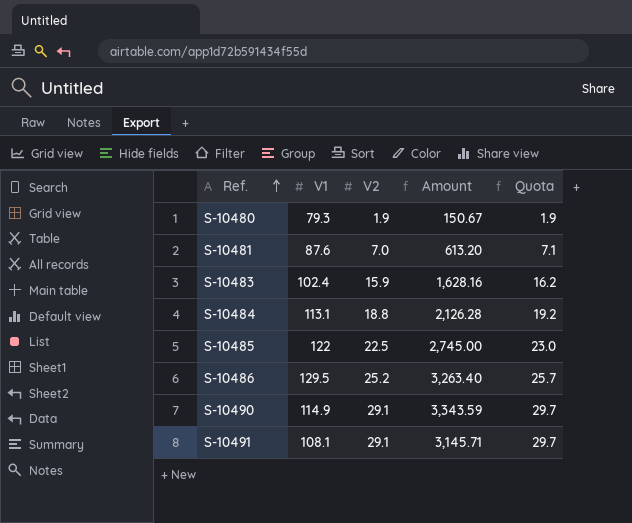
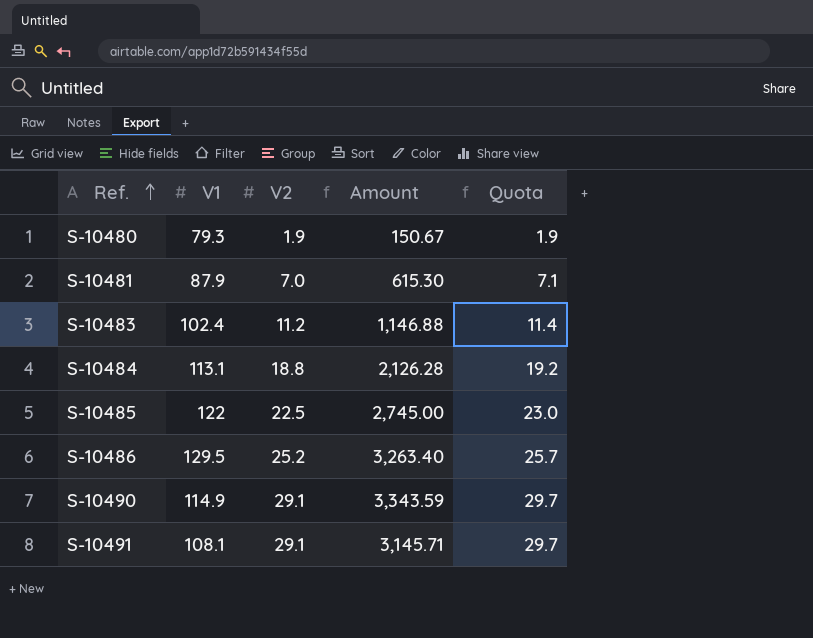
S-10481 | V1: 87.6 -> 87.9
S-10481 | Amount: 613.20 -> 615.30
S-10483 | V2: 15.9 -> 11.2
S-10483 | Amount: 1,628.16 -> 1,146.88
S-10483 | Quota: 16.2 -> 11.4

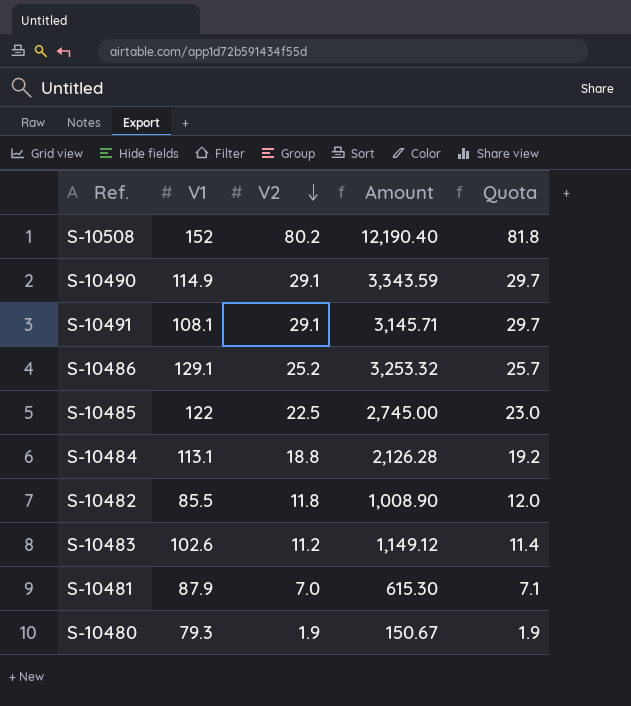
row order: Ref. ascending -> V2 descending
row S-10508: none -> 152 | 80.2 | 12,190.40 | 81.8
S-10486 | V1: 129.5 -> 129.1
S-10486 | Amount: 3,263.40 -> 3,253.32
row S-10482: none -> 85.5 | 11.8 | 1,008.90 | 12.0
S-10483 | V1: 102.4 -> 102.6
S-10483 | Amount: 1,146.88 -> 1,149.12

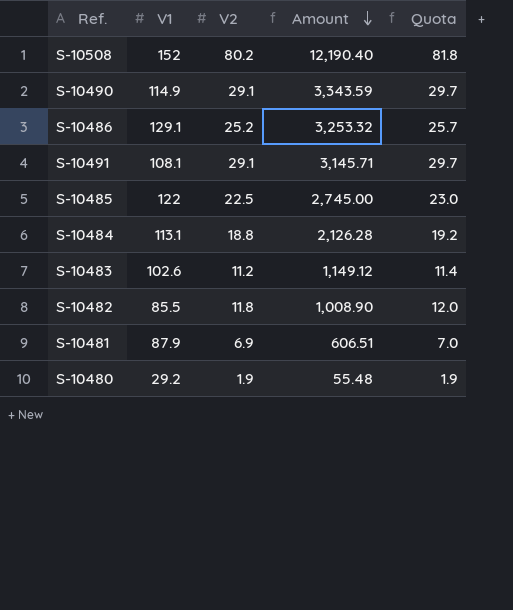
row order: V2 descending -> Amount descending
S-10481 | V2: 7.0 -> 6.9
S-10481 | Amount: 615.30 -> 606.51
S-10481 | Quota: 7.1 -> 7.0
S-10480 | V1: 79.3 -> 29.2
S-10480 | Amount: 150.67 -> 55.48

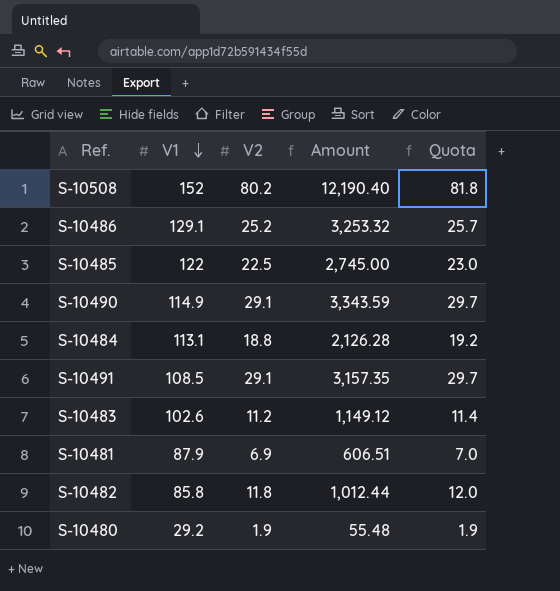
row order: Amount descending -> V1 descending
S-10491 | V1: 108.1 -> 108.5
S-10491 | Amount: 3,145.71 -> 3,157.35
S-10482 | V1: 85.5 -> 85.8
S-10482 | Amount: 1,008.90 -> 1,012.44

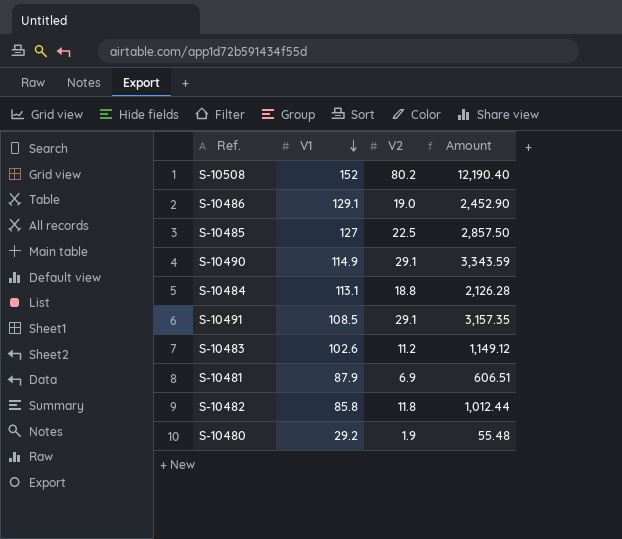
column Quota | formula: [V2] * 1.02 -> none
S-10486 | V2: 25.2 -> 19.0
S-10486 | Amount: 3,253.32 -> 2,452.90
S-10485 | V1: 122 -> 127
S-10485 | Amount: 2,745.00 -> 2,857.50

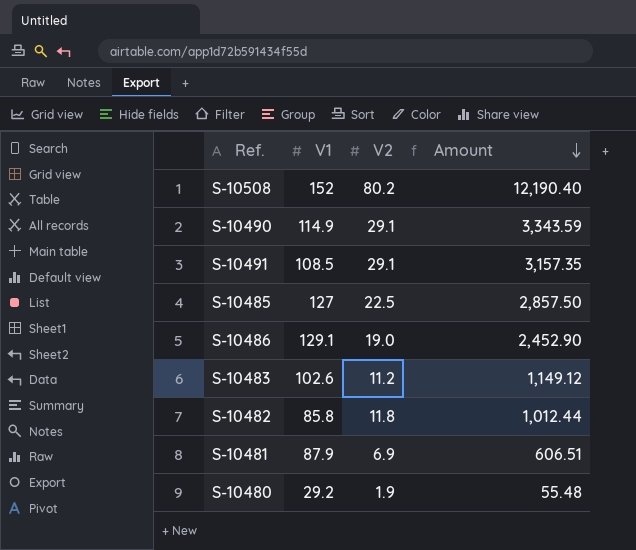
row order: V1 descending -> Amount descending
row S-10484: 113.1 | 18.8 | 2,126.28 -> none

